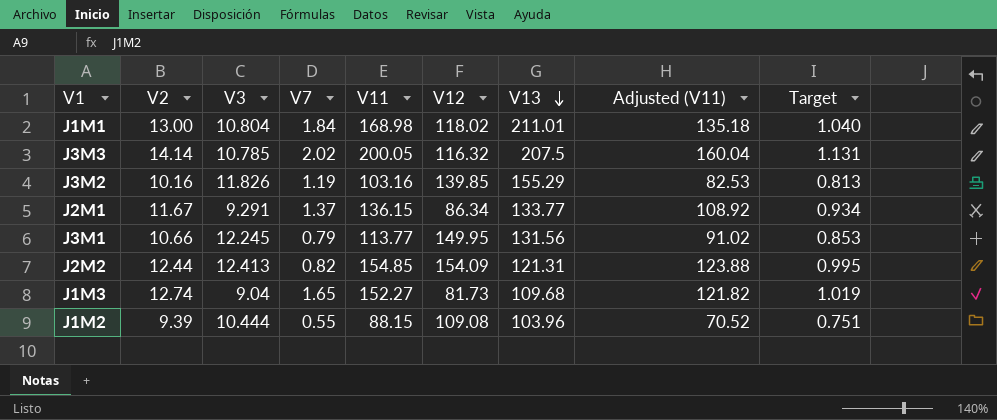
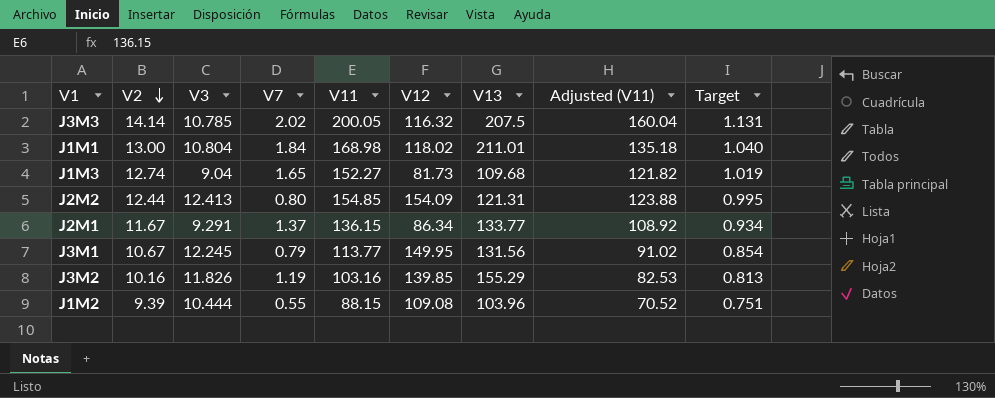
row order: V13 descending -> V2 descending
J2M2 | V7: 0.82 -> 0.80
J3M1 | V2: 10.66 -> 10.67
J3M1 | Target: 0.853 -> 0.854

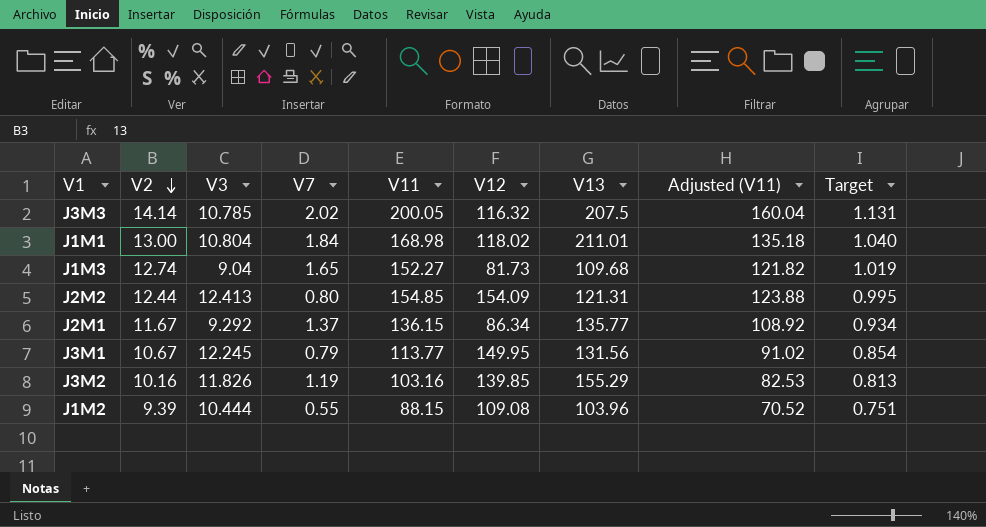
J2M1 | V3: 9.291 -> 9.292
J2M1 | V13: 133.77 -> 135.77

